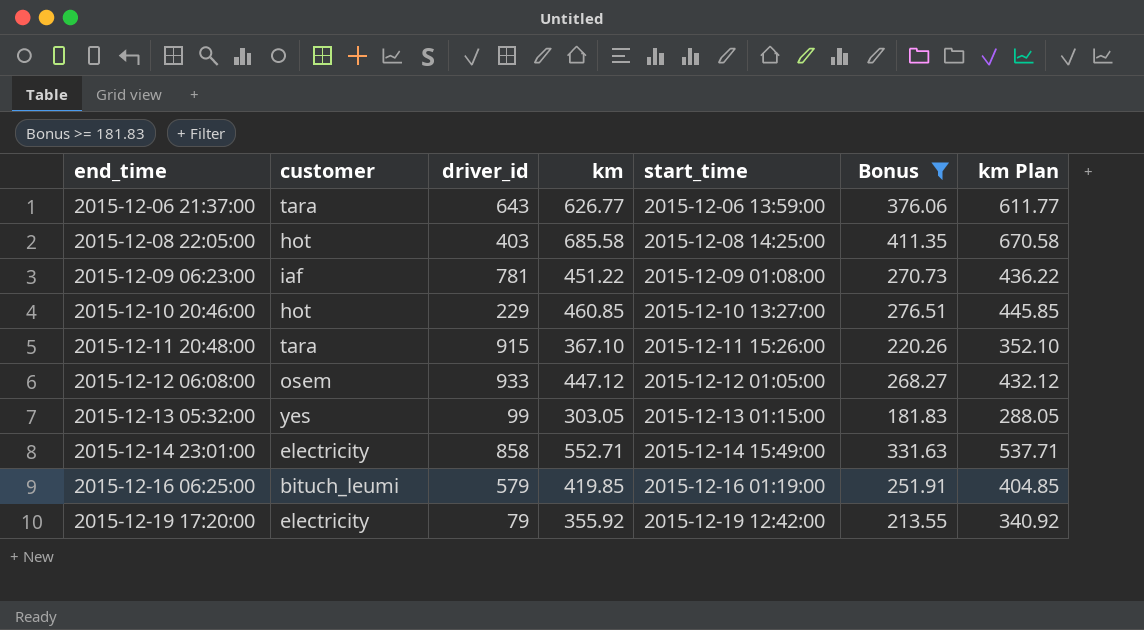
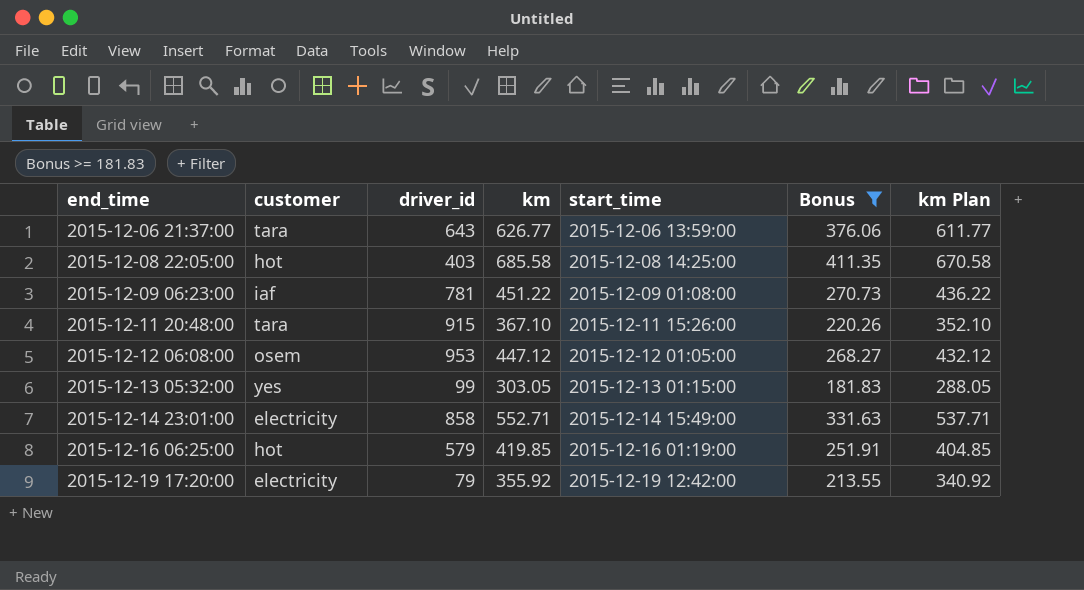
row 2015-12-10 20:46:00: hot | 229 | 460.85 | 2015-12-10 13:27:00 | 276.51 | 445.85 -> none
2015-12-12 06:08:00 | driver_id: 933 -> 953
2015-12-16 06:25:00 | customer: bituch_leumi -> hot

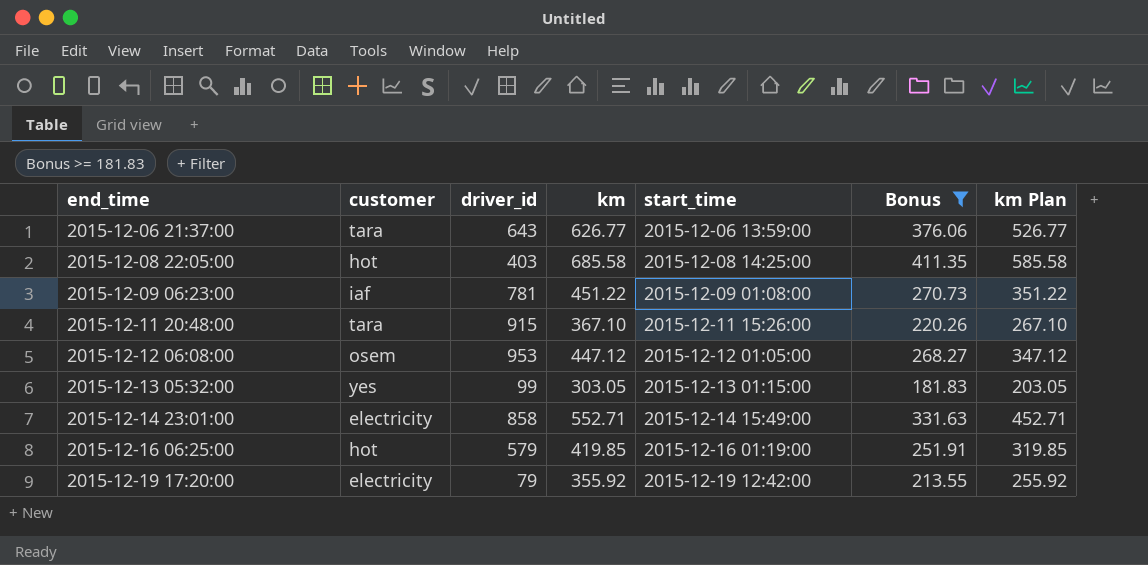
column km Plan | formula: [km] - 15 -> [km] - 100

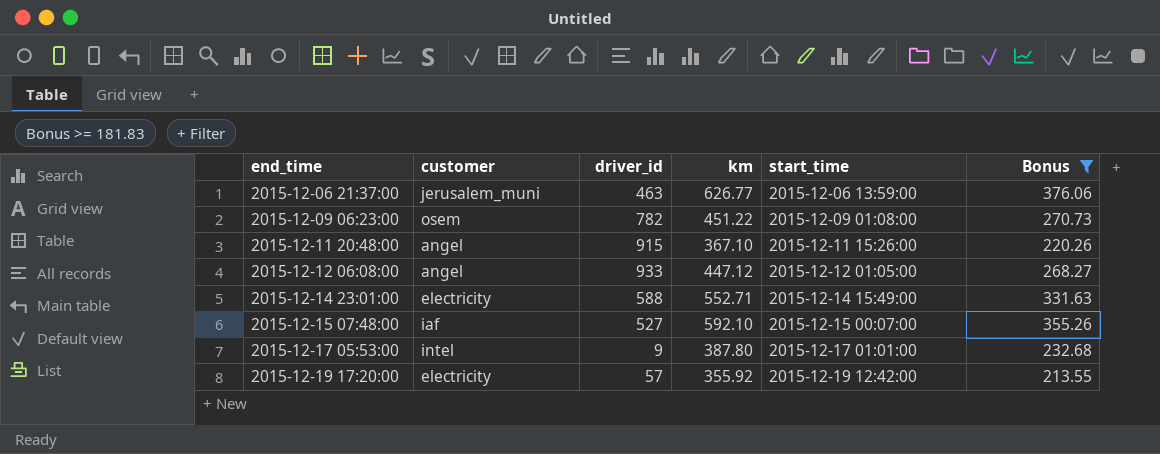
column km Plan | formula: [km] - 100 -> none
row 2015-12-08 22:05:00: hot | 403 | 685.58 | 2015-12-08 14:25:00 | 411.35 | 585.58 -> none
row 2015-12-13 05:32:00: yes | 99 | 303.05 | 2015-12-13 01:15:00 | 181.83 | 203.05 -> none
row 2015-12-16 06:25:00: hot | 579 | 419.85 | 2015-12-16 01:19:00 | 251.91 | 319.85 -> none
2015-12-06 21:37:00 | customer: tara -> jerusalem_muni
2015-12-06 21:37:00 | driver_id: 643 -> 463
2015-12-09 06:23:00 | customer: iaf -> osem
2015-12-09 06:23:00 | driver_id: 781 -> 782
2015-12-11 20:48:00 | customer: tara -> angel
2015-12-12 06:08:00 | customer: osem -> angel
2015-12-12 06:08:00 | driver_id: 953 -> 933
2015-12-14 23:01:00 | driver_id: 858 -> 588
row 2015-12-15 07:48:00: none -> iaf | 527 | 592.10 | 2015-12-15 00:07:00 | 355.26
row 2015-12-17 05:53:00: none -> intel | 9 | 387.80 | 2015-12-17 01:01:00 | 232.68
2015-12-19 17:20:00 | driver_id: 79 -> 57

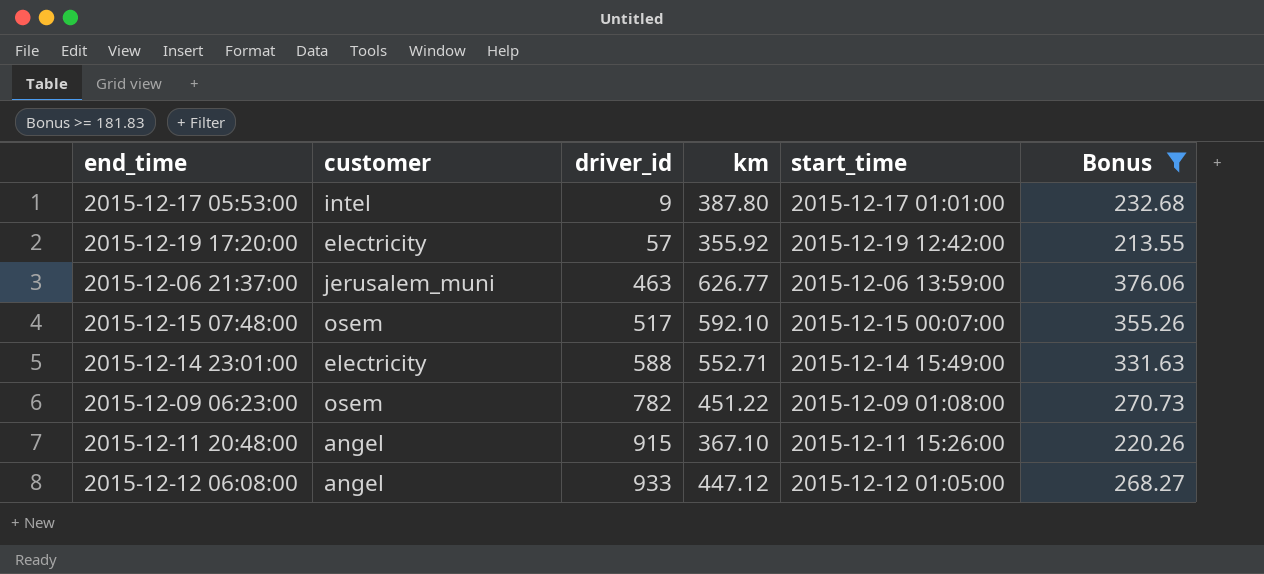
row order: end_time ascending -> driver_id ascending
2015-12-15 07:48:00 | customer: iaf -> osem
2015-12-15 07:48:00 | driver_id: 527 -> 517

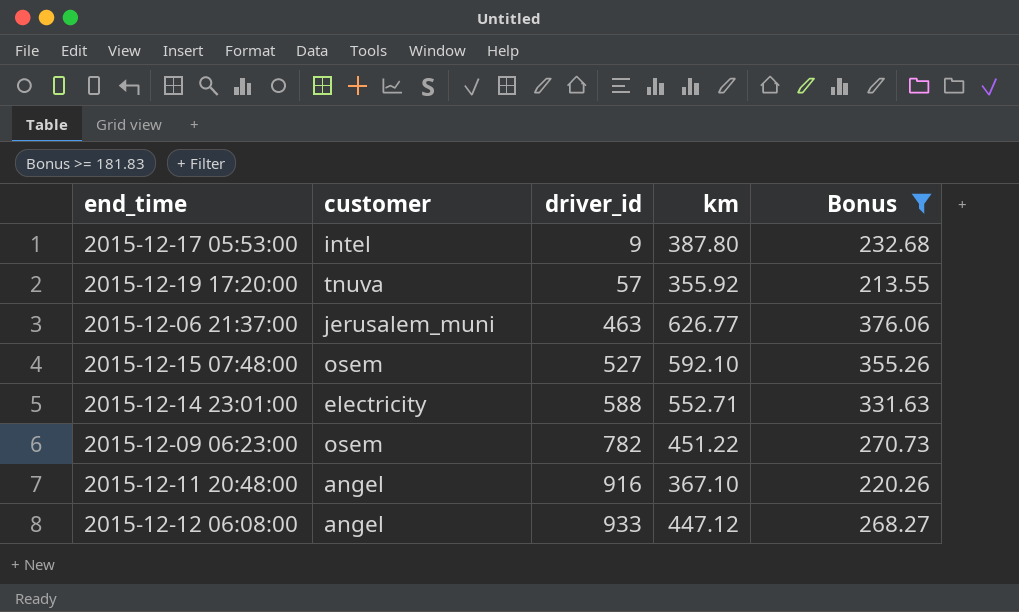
column start_time | position: 5 -> none
2015-12-19 17:20:00 | customer: electricity -> tnuva
2015-12-15 07:48:00 | driver_id: 517 -> 527
2015-12-11 20:48:00 | driver_id: 915 -> 916

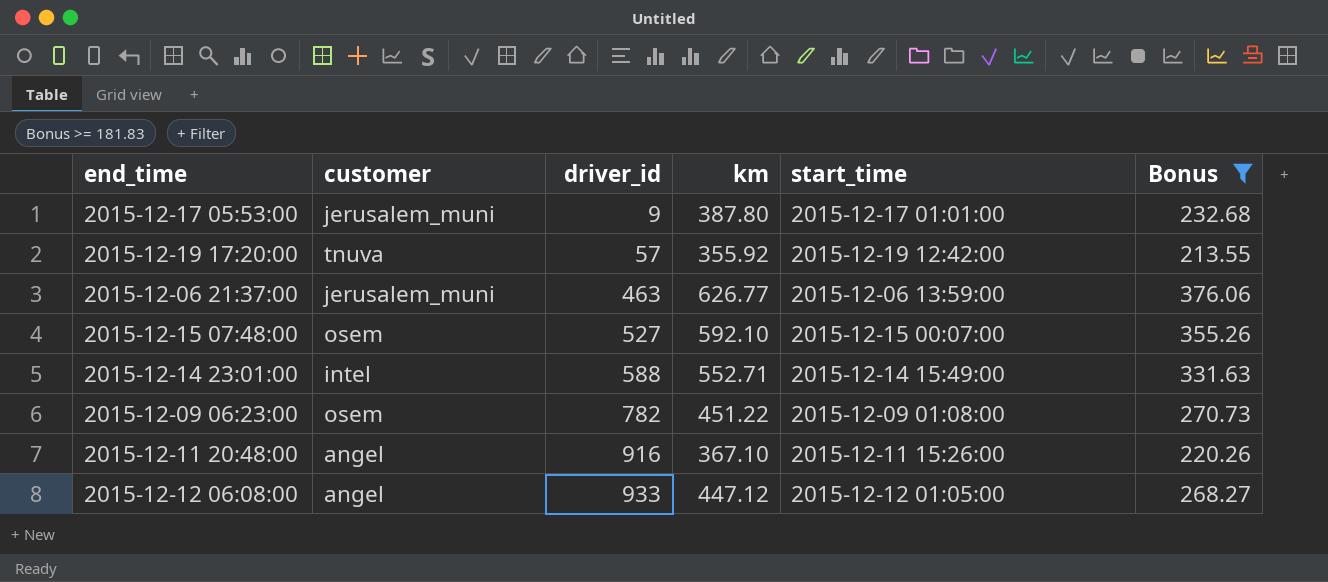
column start_time | position: none -> 5
2015-12-17 05:53:00 | customer: intel -> jerusalem_muni
2015-12-14 23:01:00 | customer: electricity -> intel

